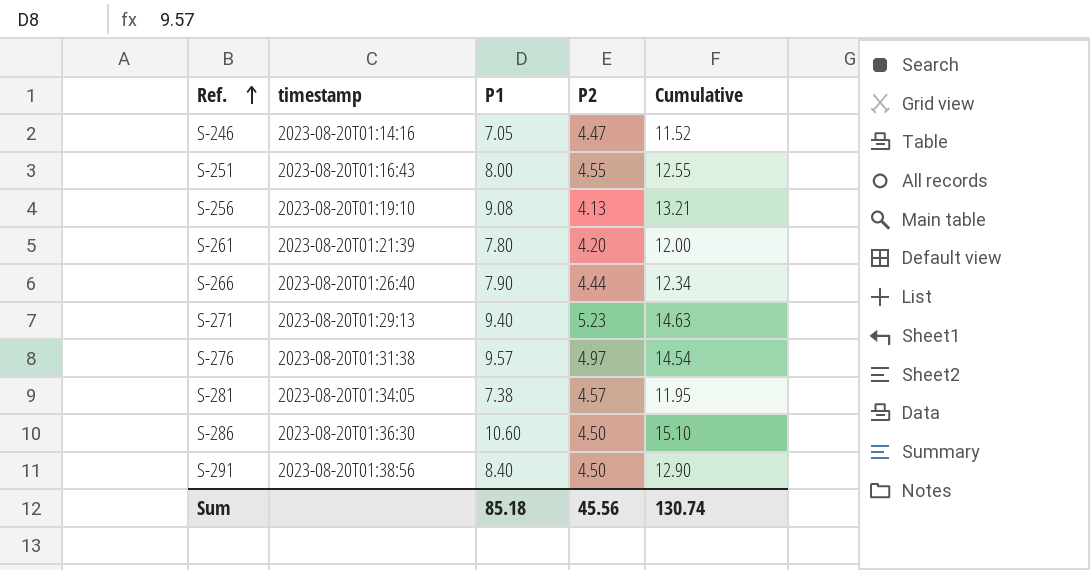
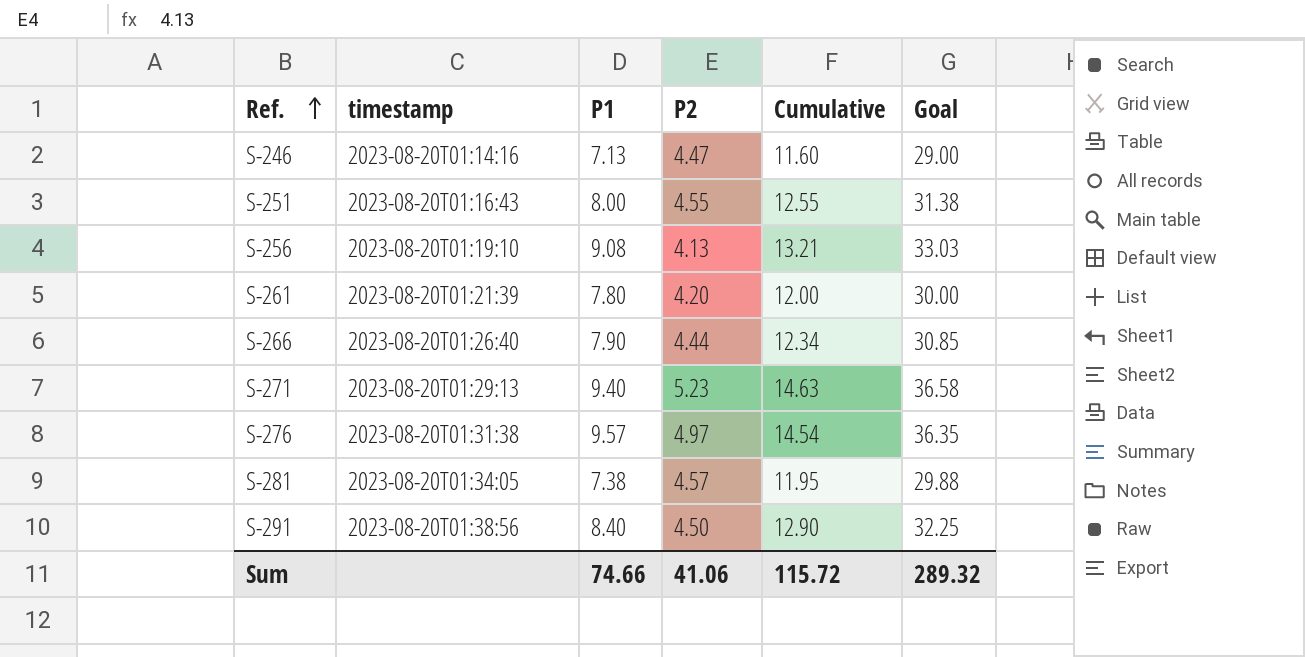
column Goal | formula: none -> [Cumulative] * 2.5
row S-286: 2023-08-20T01:36:30 | 10.60 | 4.50 | 15.10 -> none
S-246 | P1: 7.05 -> 7.13
S-246 | Cumulative: 11.52 -> 11.60
Sum | P1: 85.18 -> 74.66
Sum | P2: 45.56 -> 41.06
Sum | Cumulative: 130.74 -> 115.72

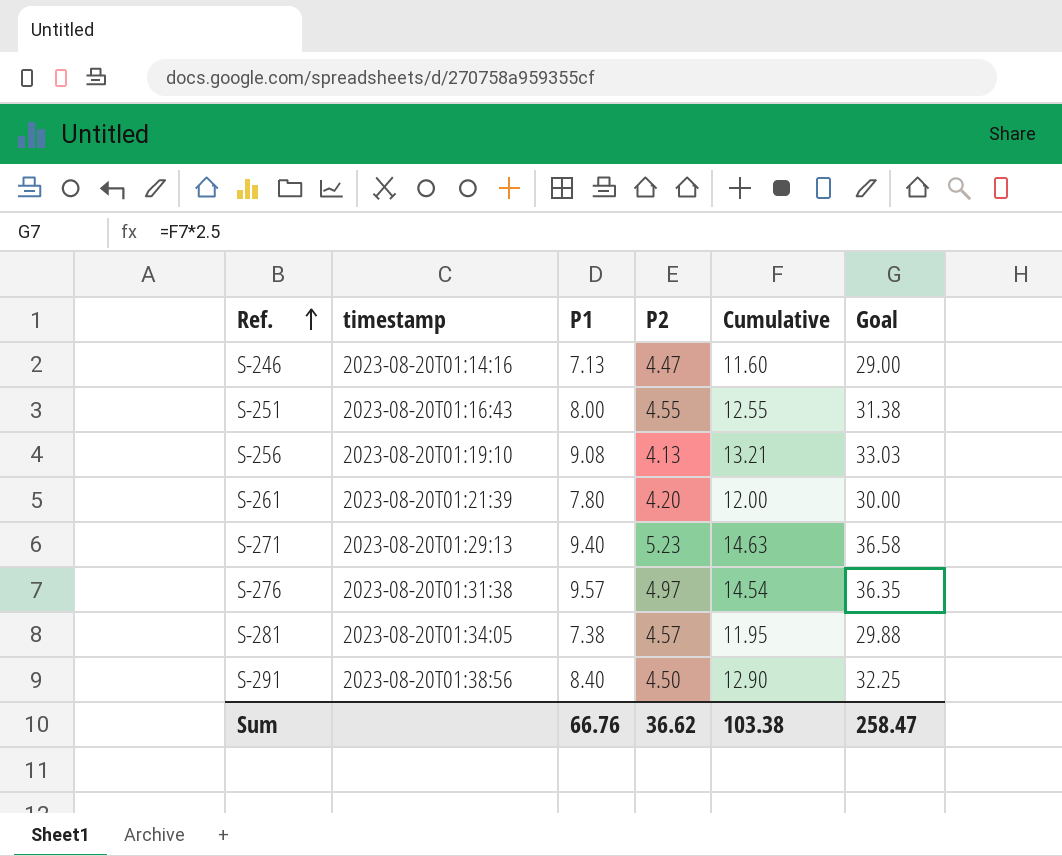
row S-266: 2023-08-20T01:26:40 | 7.90 | 4.44 | 12.34 | 30.85 -> none
Sum | P1: 74.66 -> 66.76
Sum | P2: 41.06 -> 36.62
Sum | Cumulative: 115.72 -> 103.38
Sum | Goal: 289.32 -> 258.47

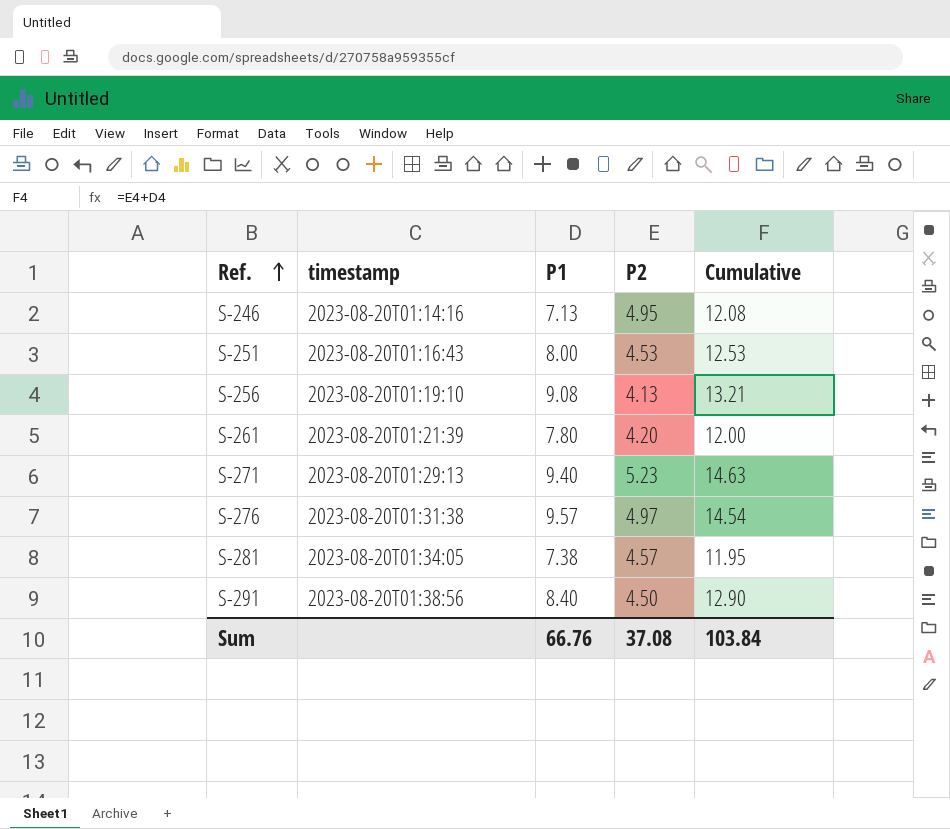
column Goal | formula: [Cumulative] * 2.5 -> none
S-246 | P2: 4.47 -> 4.95
S-246 | Cumulative: 11.60 -> 12.08
S-251 | P2: 4.55 -> 4.53
S-251 | Cumulative: 12.55 -> 12.53
Sum | P2: 36.62 -> 37.08
Sum | Cumulative: 103.38 -> 103.84

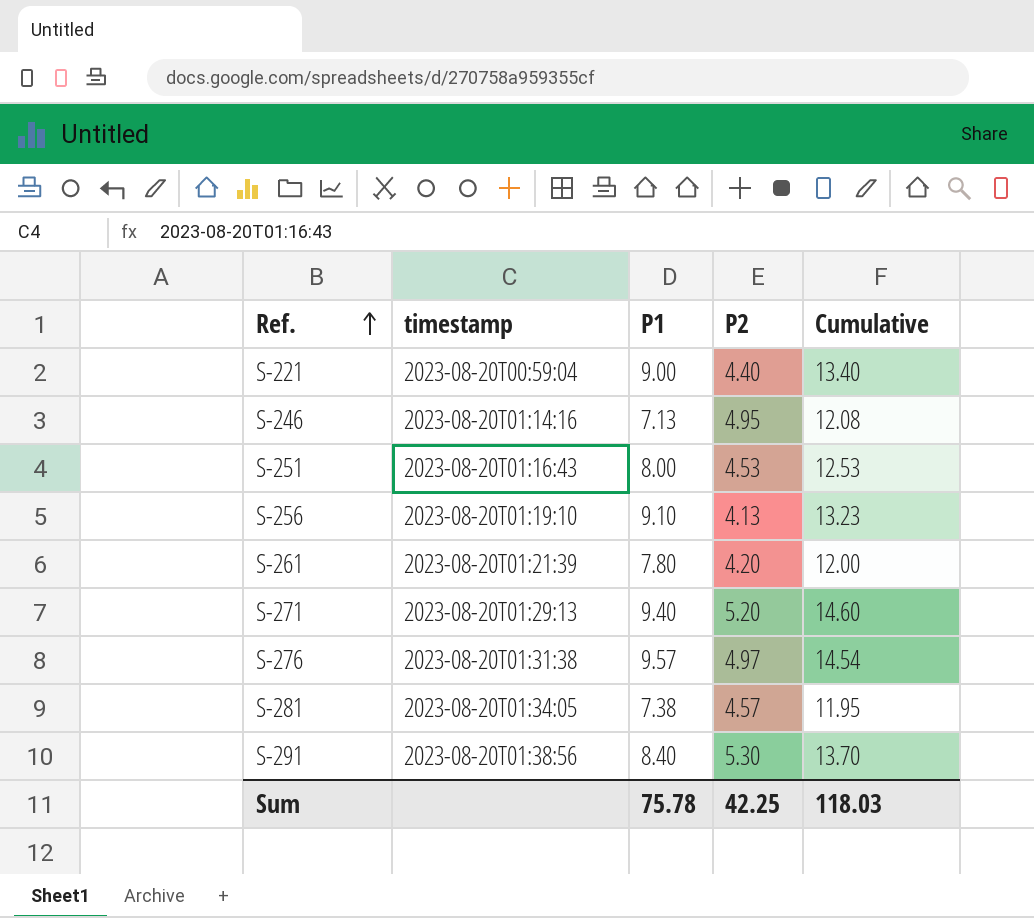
row S-221: none -> 2023-08-20T00:59:04 | 9.00 | 4.40 | 13.40
S-256 | P1: 9.08 -> 9.10
S-256 | Cumulative: 13.21 -> 13.23
S-271 | P2: 5.23 -> 5.20
S-271 | Cumulative: 14.63 -> 14.60
S-291 | P2: 4.50 -> 5.30
S-291 | Cumulative: 12.90 -> 13.70
Sum | P1: 66.76 -> 75.78
Sum | P2: 37.08 -> 42.25
Sum | Cumulative: 103.84 -> 118.03

